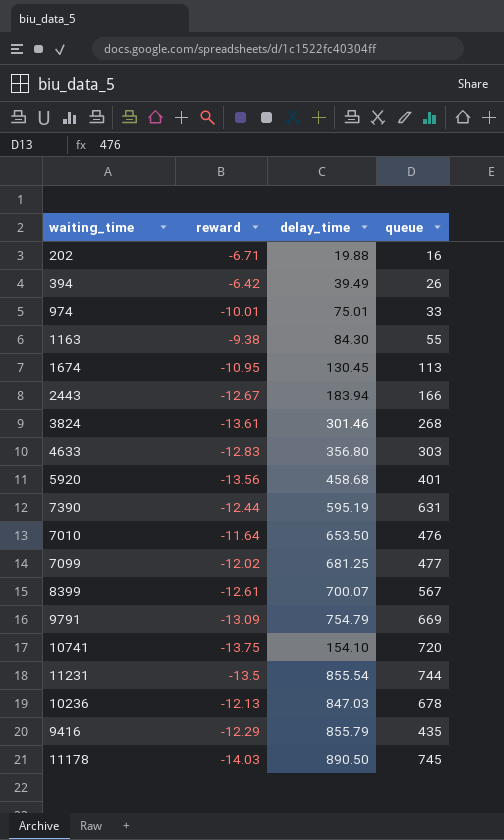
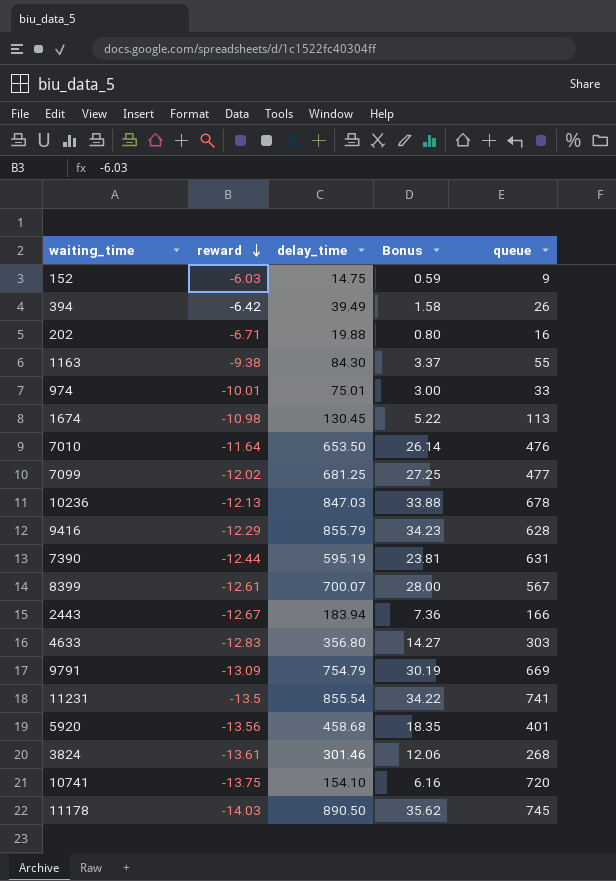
row order: none -> reward descending
column Bonus | formula: none -> [delay_time] * 0.04
row 152: none -> -6.03 | 14.75 | 0.59 | 9
1674 | reward: -10.95 -> -10.98
9416 | queue: 435 -> 628
11231 | queue: 744 -> 741

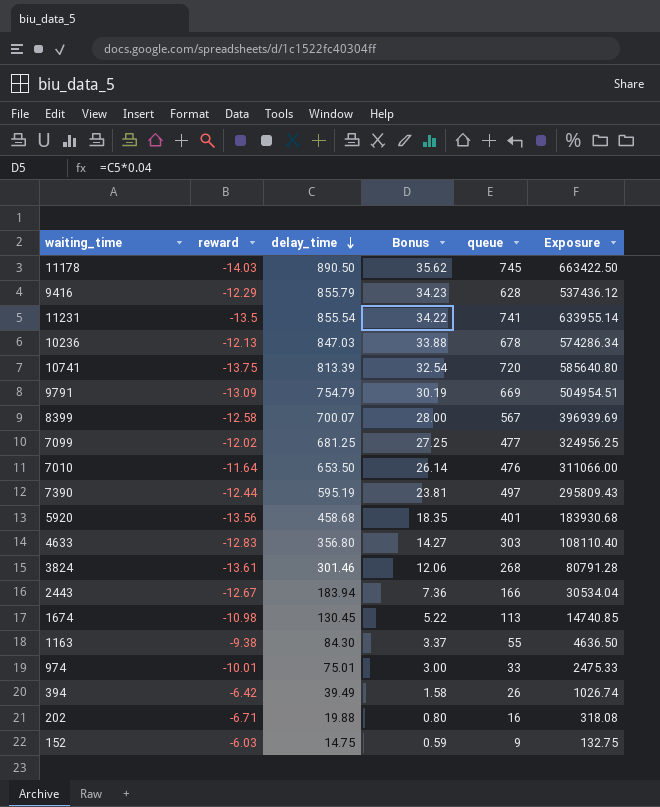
row order: reward descending -> delay_time descending
column Exposure | formula: none -> [delay_time] * [queue]
10741 | delay_time: 154.10 -> 813.39
10741 | Bonus: 6.16 -> 32.54
8399 | reward: -12.61 -> -12.58
7390 | queue: 631 -> 497

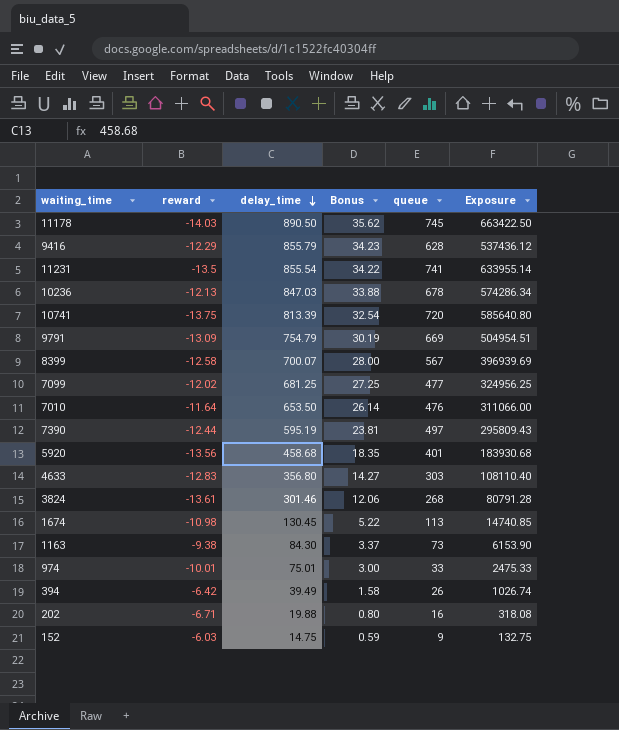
row 2443: -12.67 | 183.94 | 7.36 | 166 | 30534.04 -> none
1163 | queue: 55 -> 73
1163 | Exposure: 4636.50 -> 6153.90

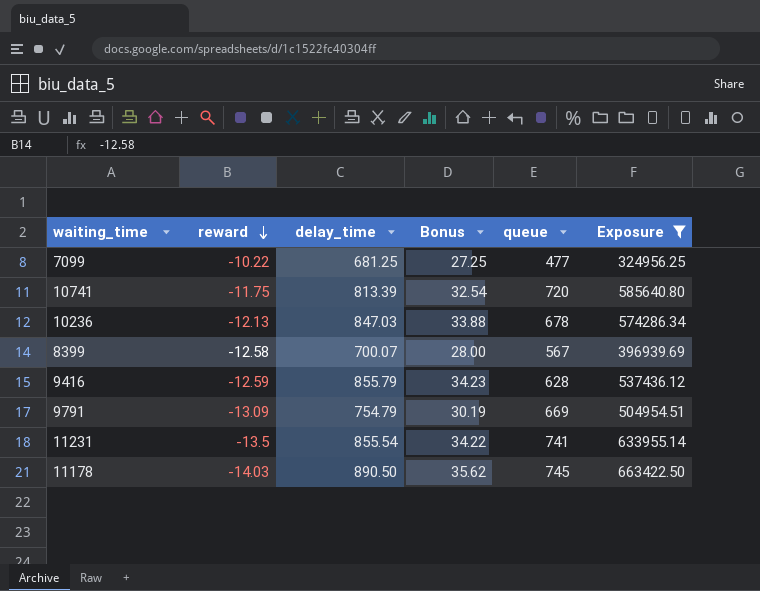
filter: none -> Exposure >= 324956.25
row order: delay_time descending -> reward descending
7099 | reward: -12.02 -> -10.22
10741 | reward: -13.75 -> -11.75
9416 | reward: -12.29 -> -12.59

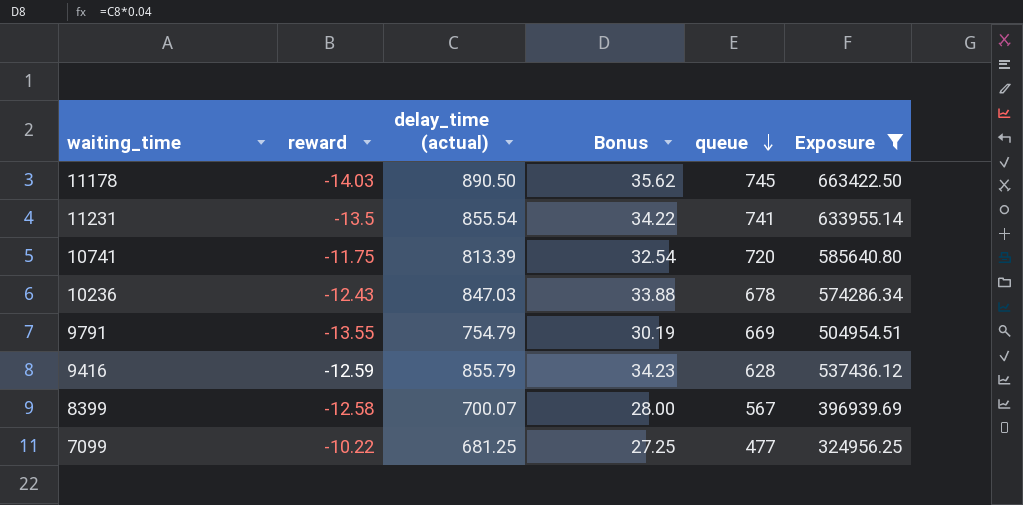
row order: reward descending -> queue descending
column name: delay_time -> delay_time (actual)
10236 | reward: -12.13 -> -12.43
9791 | reward: -13.09 -> -13.55

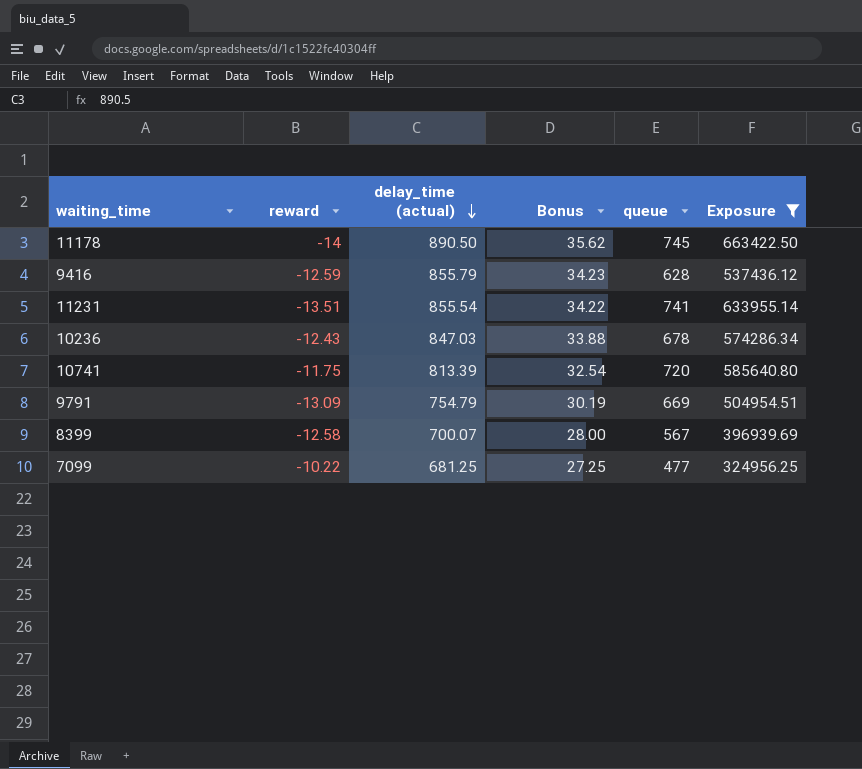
row order: queue descending -> delay_time (actual) descending
11178 | reward: -14.03 -> -14
11231 | reward: -13.5 -> -13.51
9791 | reward: -13.55 -> -13.09

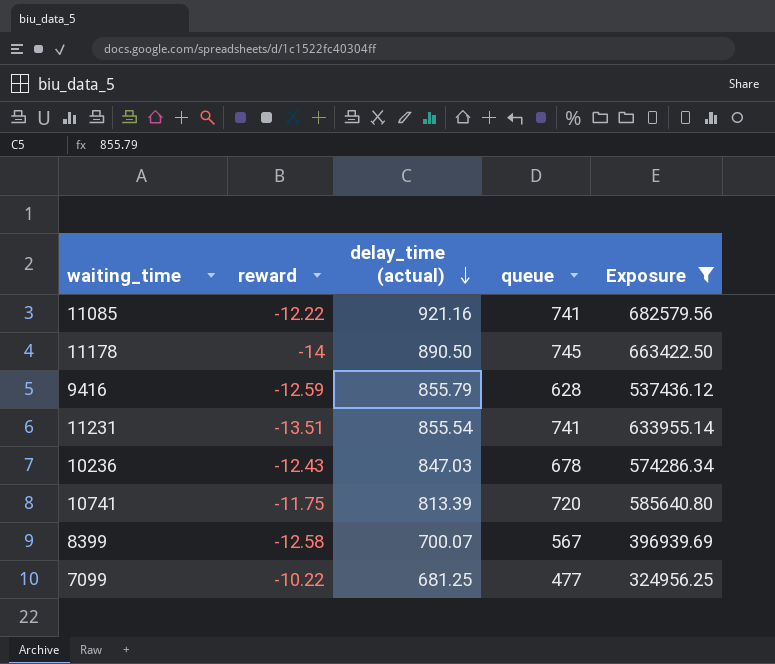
column Bonus | formula: [delay_time (actual)] * 0.04 -> none
row 9791: -13.09 | 754.79 | 30.19 | 669 | 504954.51 -> none
row 11085: none -> -12.22 | 921.16 | 741 | 682579.56

